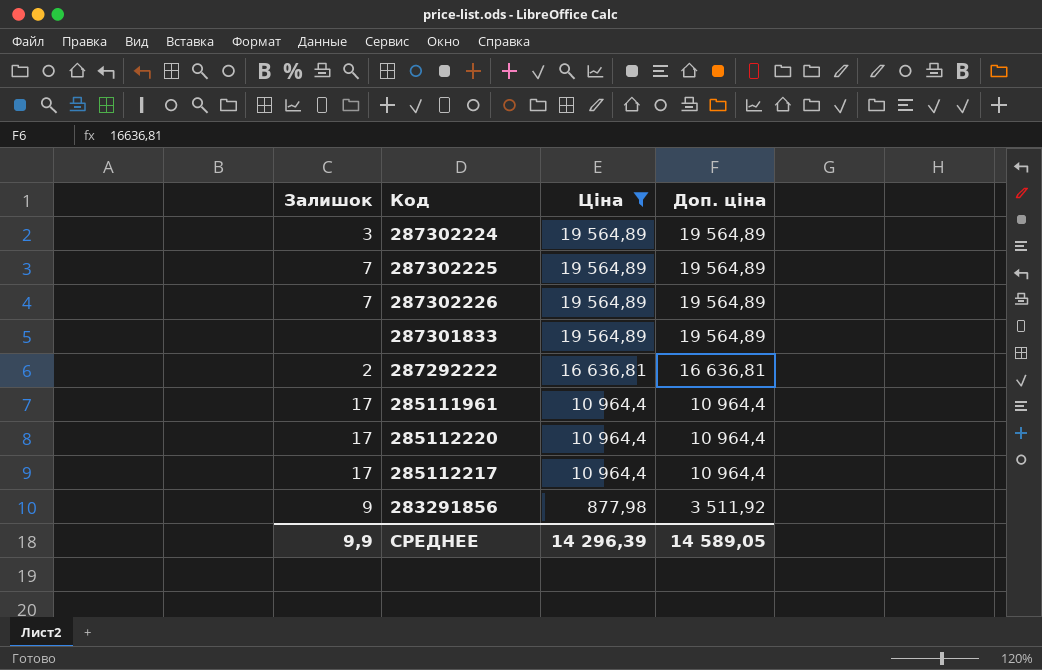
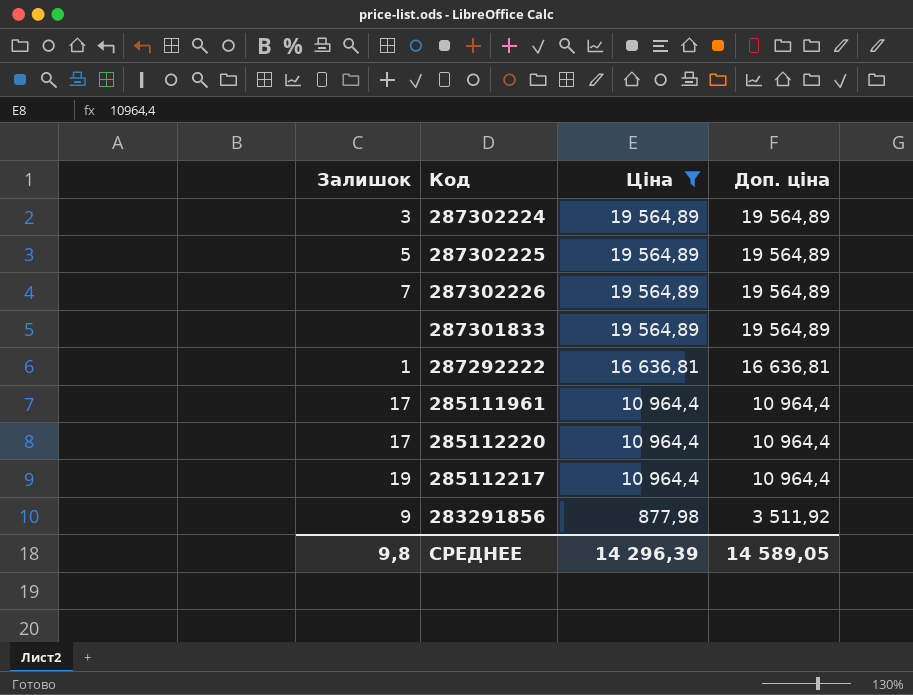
287302225 | Залишок: 7 -> 5
287292222 | Залишок: 2 -> 1
285112217 | Залишок: 17 -> 19
СРЕДНЕЕ | Залишок: 9,9 -> 9,8

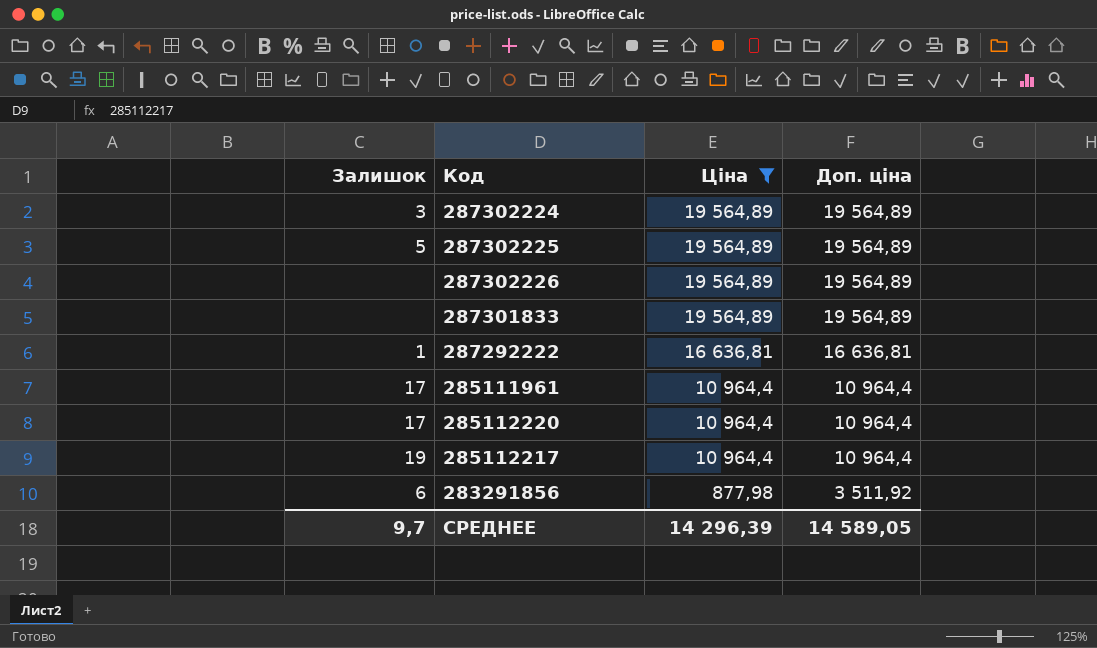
287302226 | Залишок: 7 -> none
283291856 | Залишок: 9 -> 6
СРЕДНЕЕ | Залишок: 9,8 -> 9,7

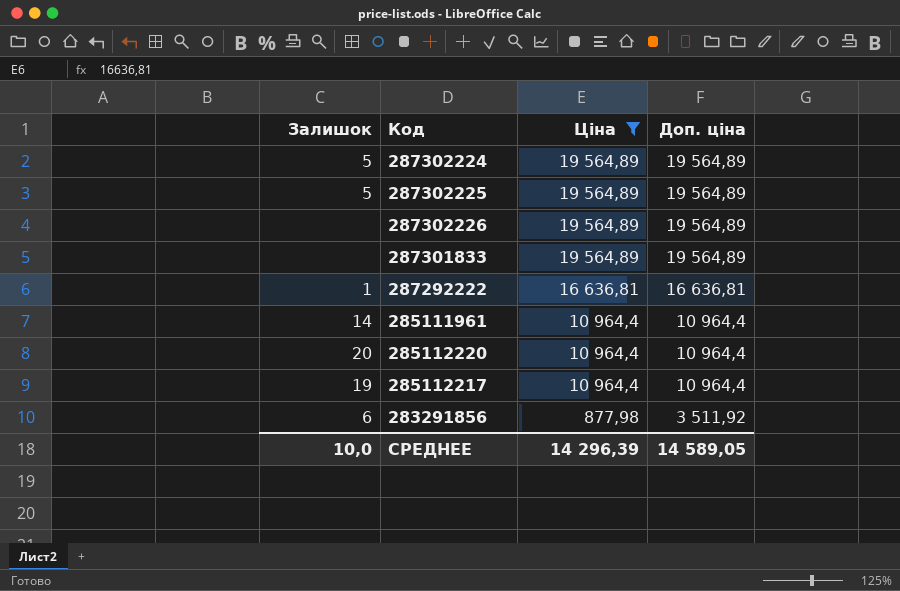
287302224 | Залишок: 3 -> 5
285111961 | Залишок: 17 -> 14
285112220 | Залишок: 17 -> 20
СРЕДНЕЕ | Залишок: 9,7 -> 10,0

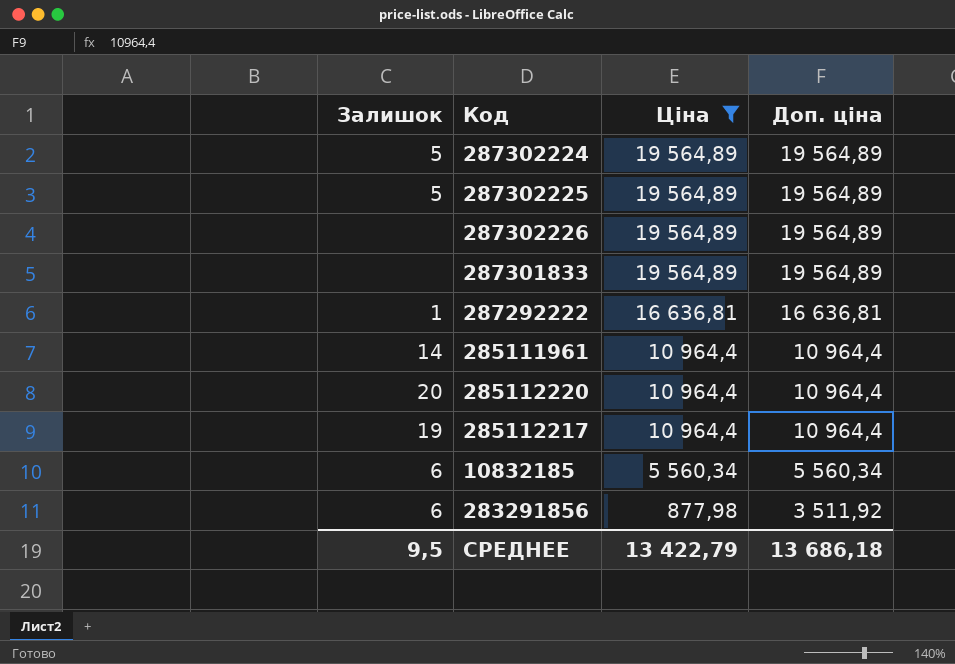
row 10832185: none -> 6 | 5 560,34 | 5 560,34
СРЕДНЕЕ | Залишок: 10,0 -> 9,5
СРЕДНЕЕ | Ціна: 14 296,39 -> 13 422,79
СРЕДНЕЕ | Доп. ціна: 14 589,05 -> 13 686,18

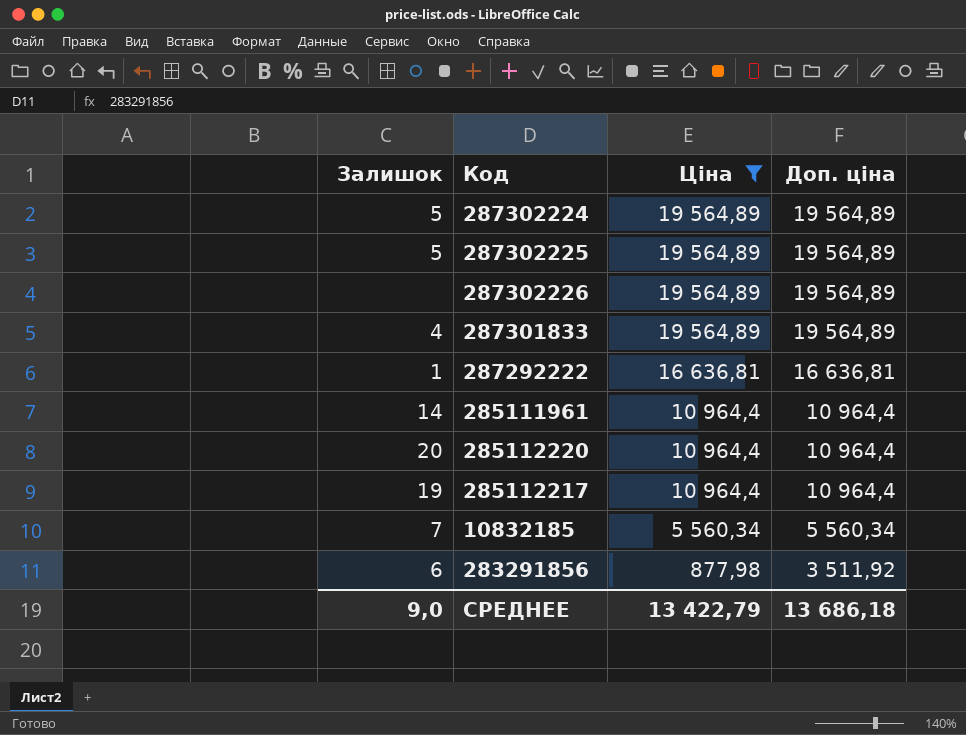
287301833 | Залишок: none -> 4
10832185 | Залишок: 6 -> 7
СРЕДНЕЕ | Залишок: 9,5 -> 9,0

